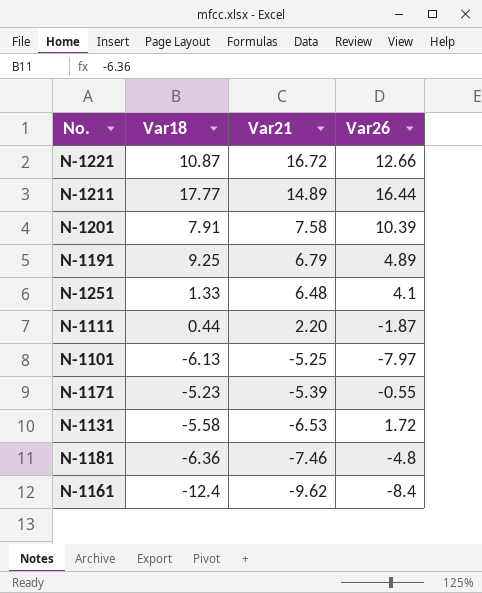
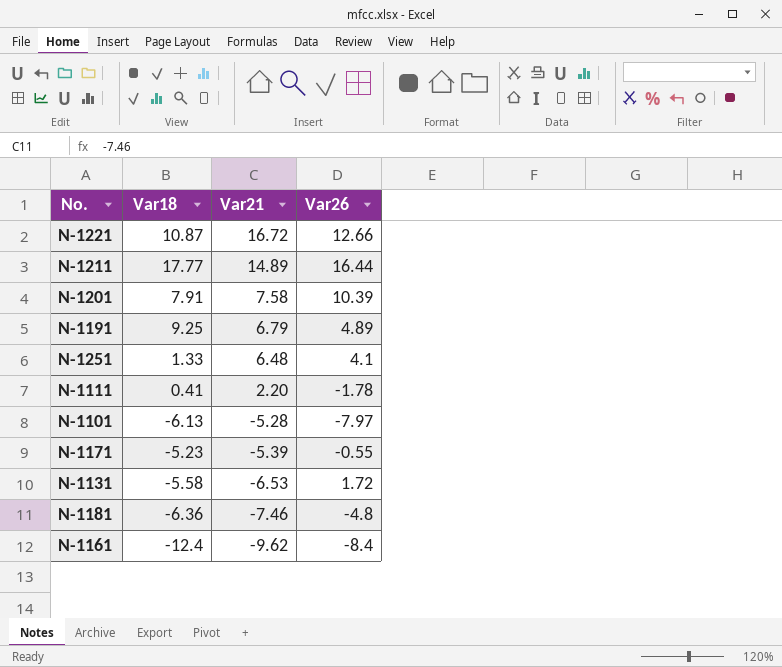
N-1111 | Var18: 0.44 -> 0.41
N-1111 | Var26: -1.87 -> -1.78
N-1101 | Var21: -5.25 -> -5.28

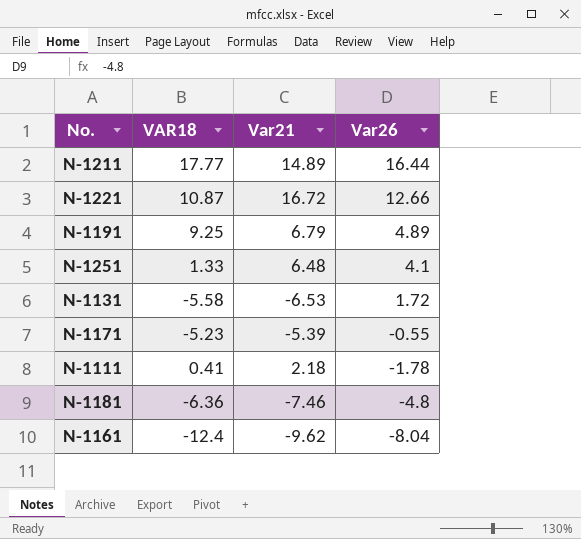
row order: Var21 descending -> Var26 descending
column name: Var18 -> VAR18
row N-1201: 7.91 | 7.58 | 10.39 -> none
row N-1101: -6.13 | -5.28 | -7.97 -> none
N-1111 | Var21: 2.20 -> 2.18
N-1161 | Var26: -8.4 -> -8.04

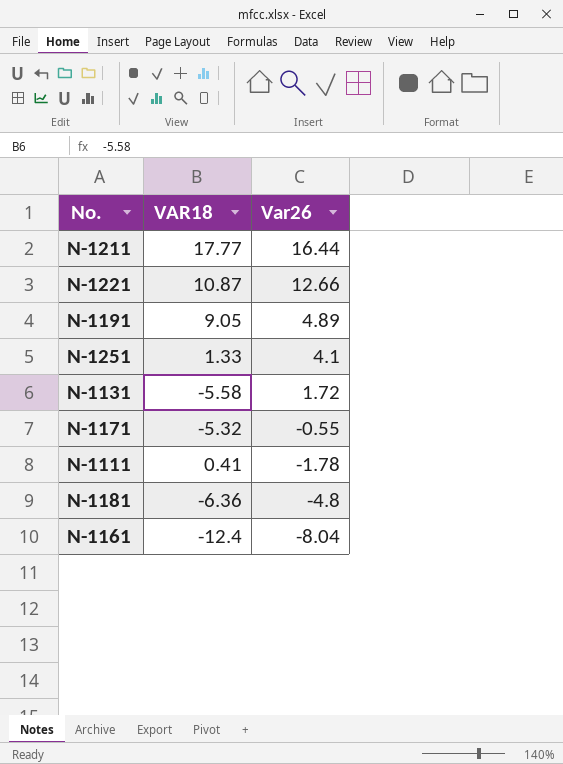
column Var21 | position: 3 -> none
N-1191 | VAR18: 9.25 -> 9.05
N-1171 | VAR18: -5.23 -> -5.32

